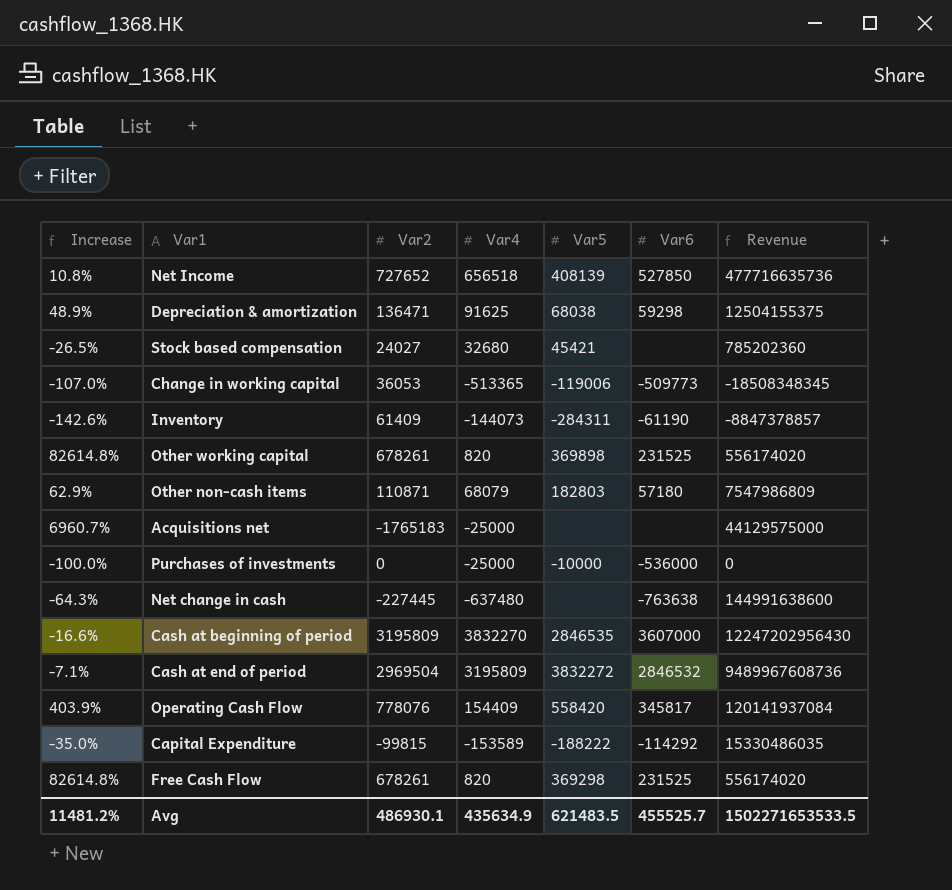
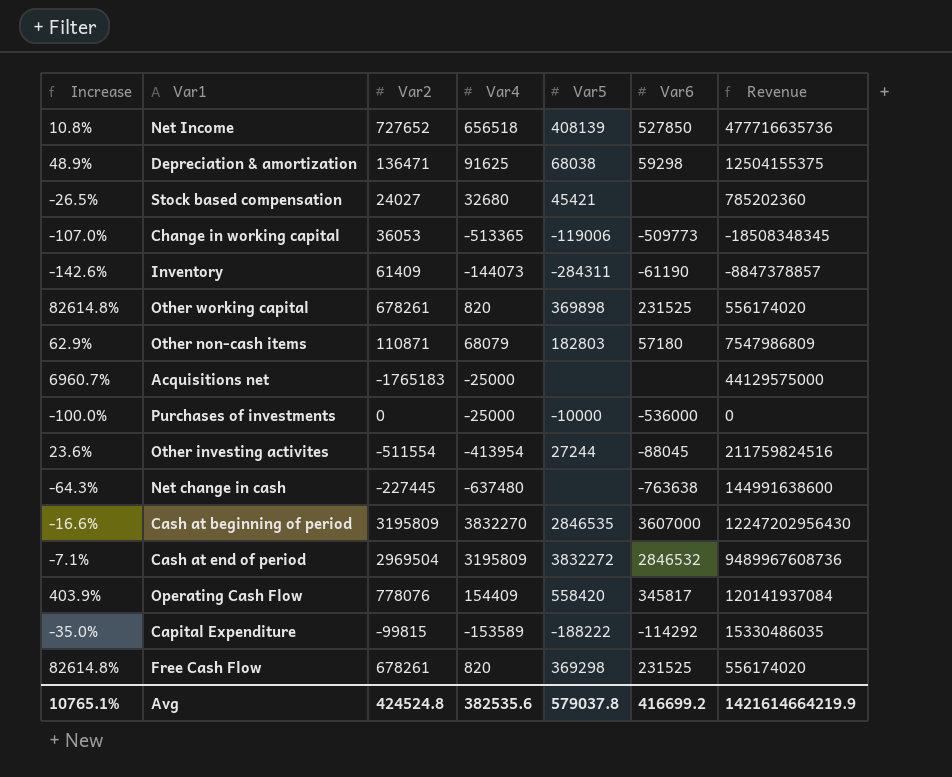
row Other investing activites: none -> 23.6% | -511554 | -413954 | 27244 | -88045 | 211759824516
Avg | Increase: 11481.2% -> 10765.1%
Avg | Var2: 486930.1 -> 424524.8
Avg | Var4: 435634.9 -> 382535.6
Avg | Var5: 621483.5 -> 579037.8
Avg | Var6: 455525.7 -> 416699.2
Avg | Revenue: 1502271653533.5 -> 1421614664219.9

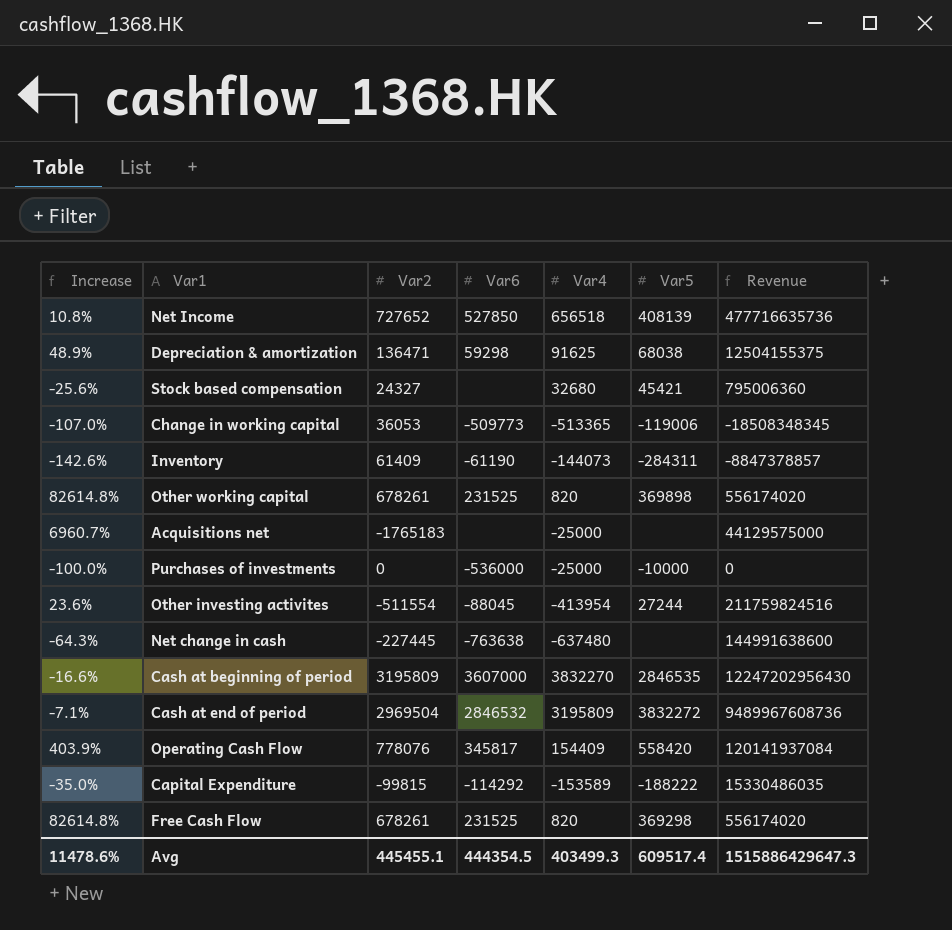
column Var6 | position: 6 -> 4
row Other non-cash items: 62.9% | 110871 | 68079 | 182803 | 57180 | 7547986809 -> none
Stock based compensation | Increase: -26.5% -> -25.6%
Stock based compensation | Var2: 24027 -> 24327
Stock based compensation | Revenue: 785202360 -> 795006360
Avg | Increase: 10765.1% -> 11478.6%
Avg | Var2: 424524.8 -> 445455.1
Avg | Var6: 416699.2 -> 444354.5
Avg | Var4: 382535.6 -> 403499.3
Avg | Var5: 579037.8 -> 609517.4
Avg | Revenue: 1421614664219.9 -> 1515886429647.3

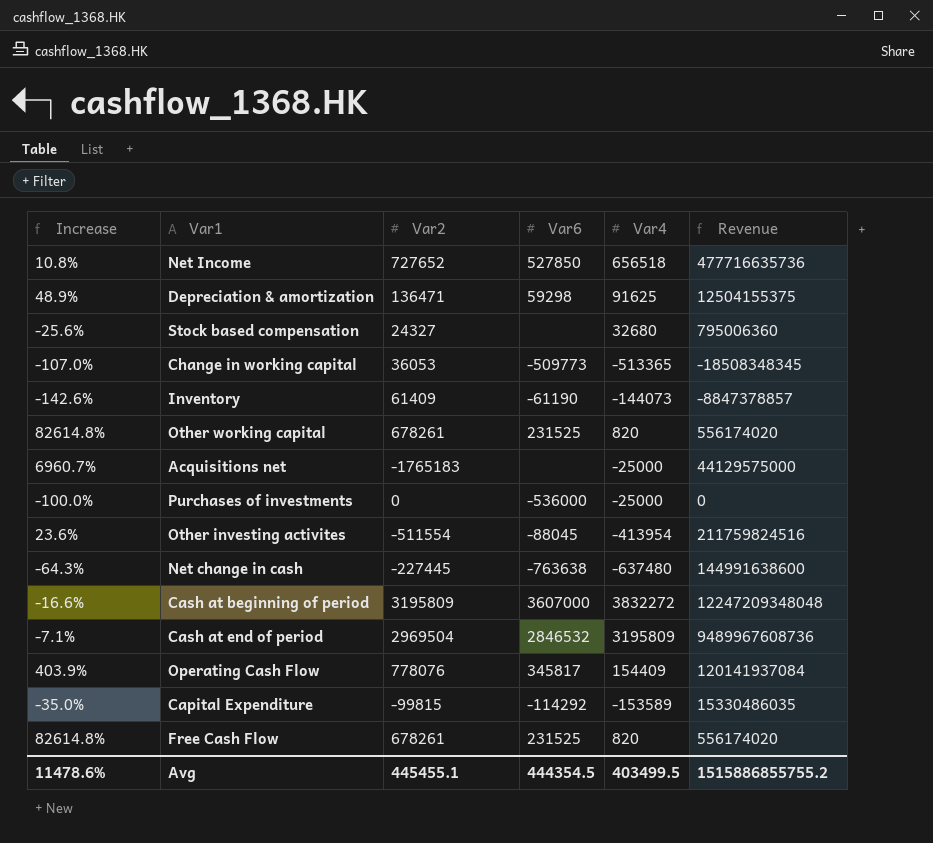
column Var5 | position: 6 -> none
Cash at beginning of period | Var4: 3832270 -> 3832272
Cash at beginning of period | Revenue: 12247202956430 -> 12247209348048
Avg | Var4: 403499.3 -> 403499.5
Avg | Revenue: 1515886429647.3 -> 1515886855755.2

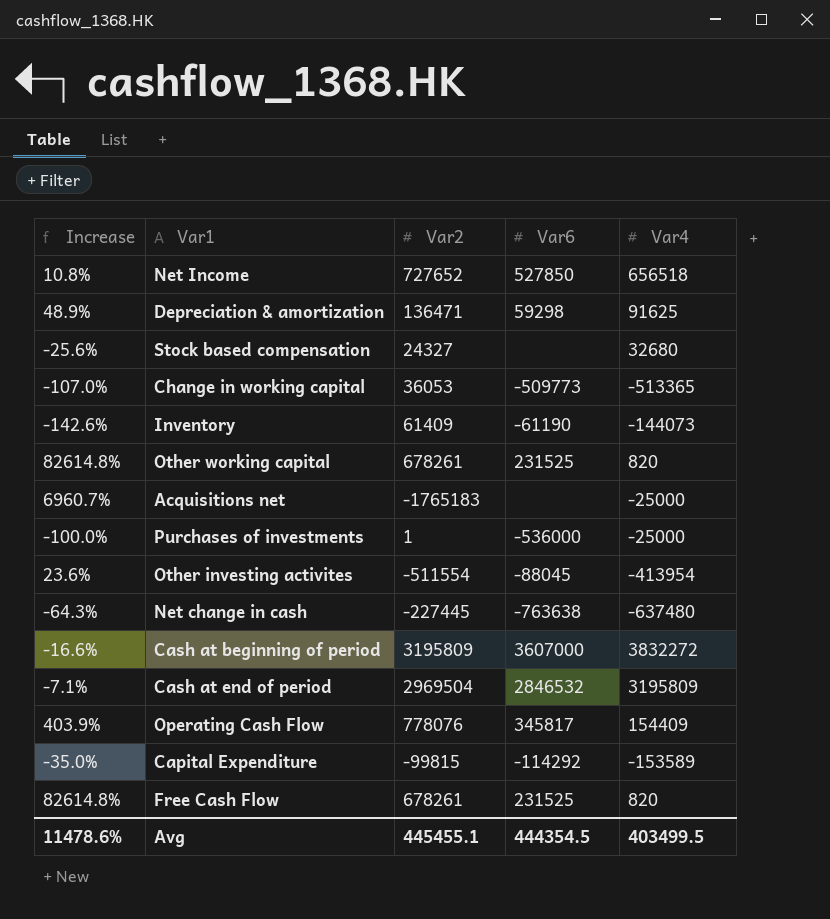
column Revenue | formula: [Var2] * [Var4] -> none
Purchases of investments | Var2: 0 -> 1

